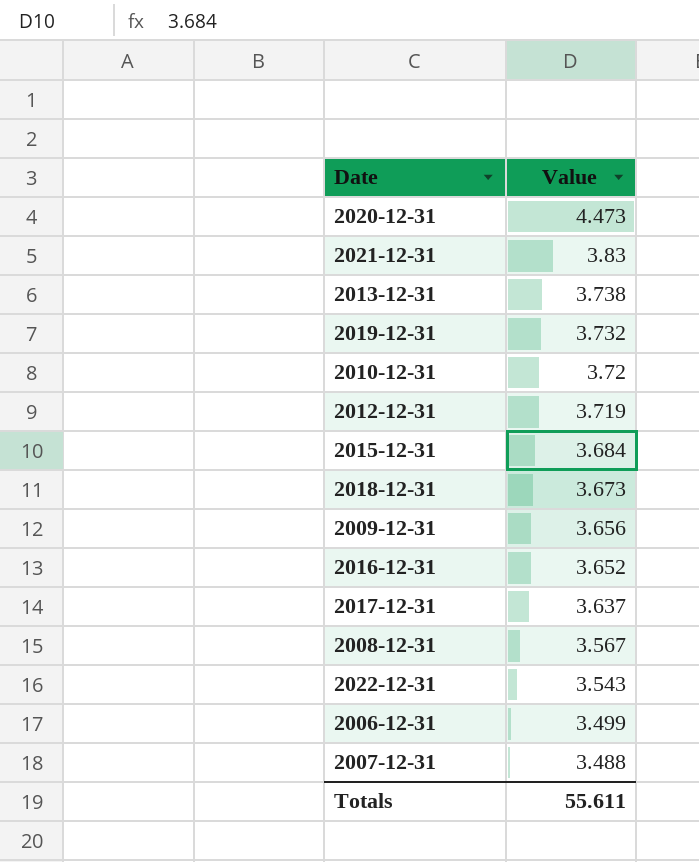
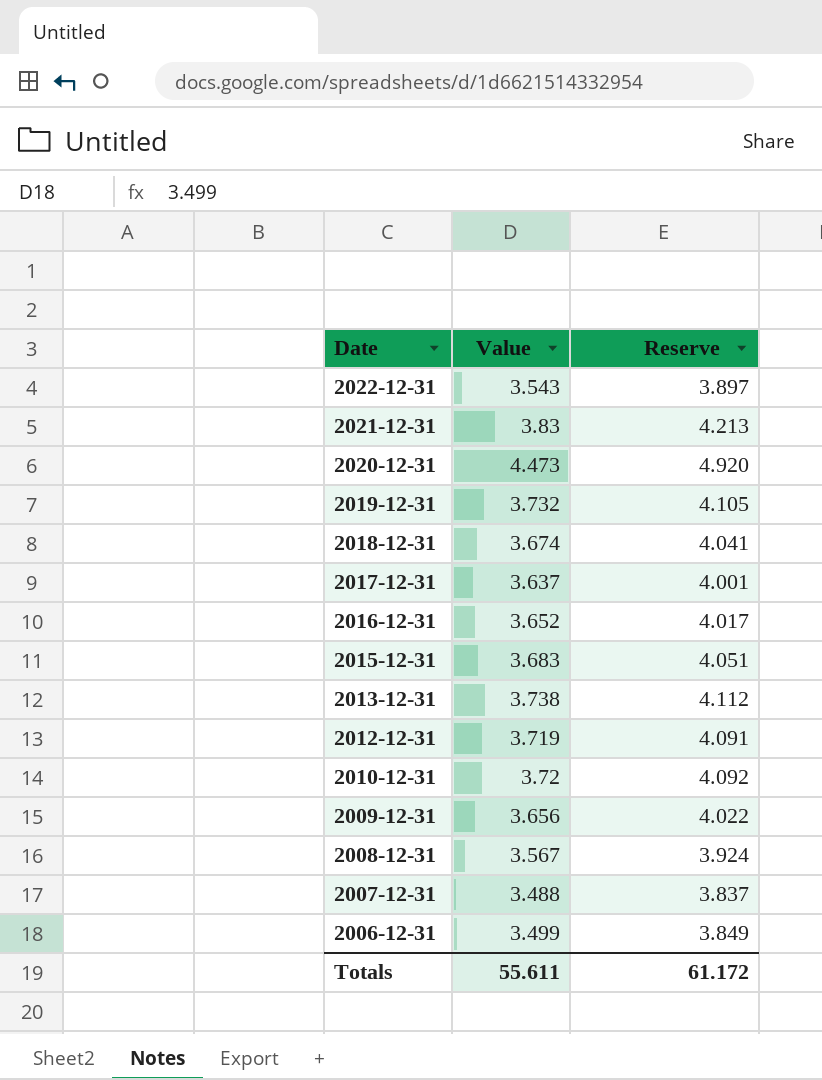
row order: Value descending -> Date descending
column Reserve | formula: none -> [Value] * 1.1
2018-12-31 | Value: 3.673 -> 3.674
2015-12-31 | Value: 3.684 -> 3.683

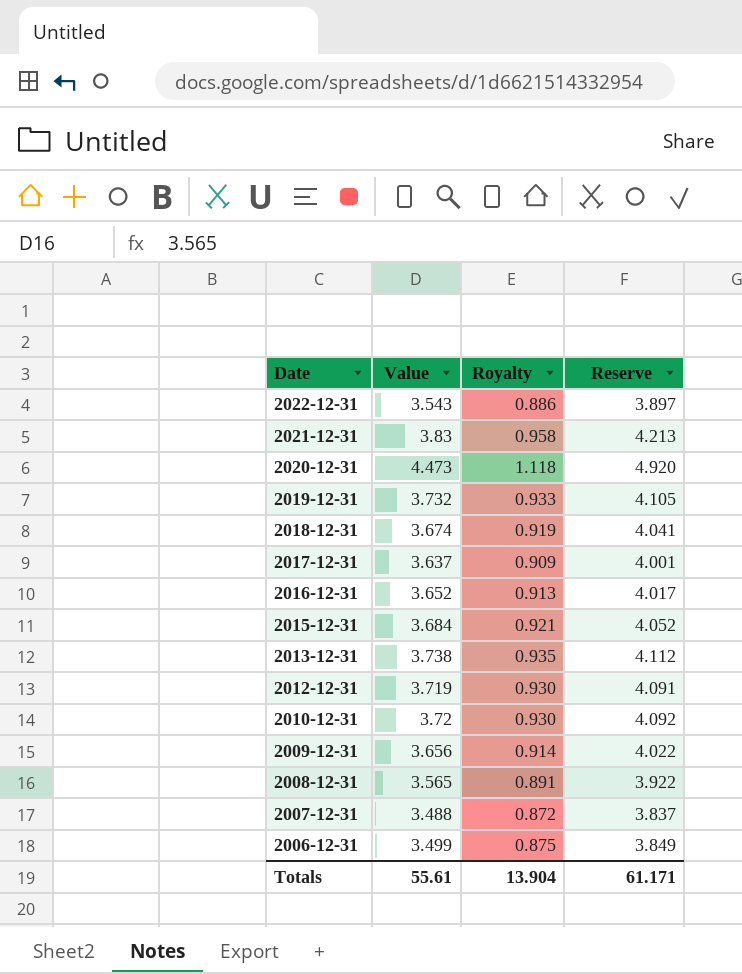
column Royalty | formula: none -> [Value] * 0.25
2015-12-31 | Value: 3.683 -> 3.684
2015-12-31 | Reserve: 4.051 -> 4.052
2008-12-31 | Value: 3.567 -> 3.565
2008-12-31 | Reserve: 3.924 -> 3.922
Totals | Value: 55.611 -> 55.61
Totals | Reserve: 61.172 -> 61.171

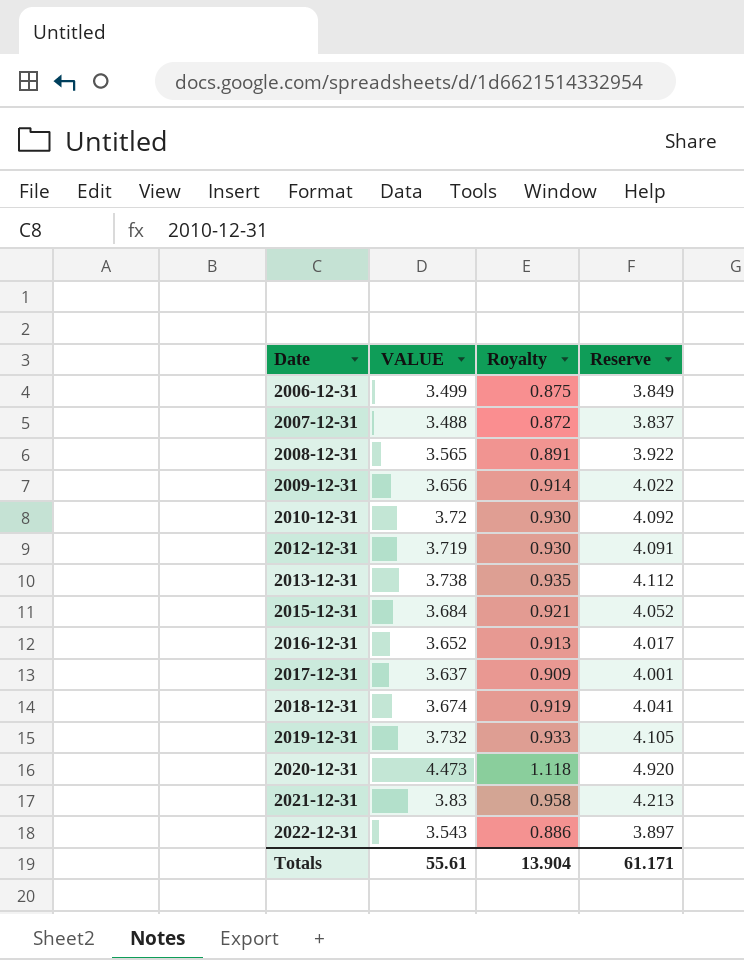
row order: Date descending -> Date ascending
column name: Value -> VALUE

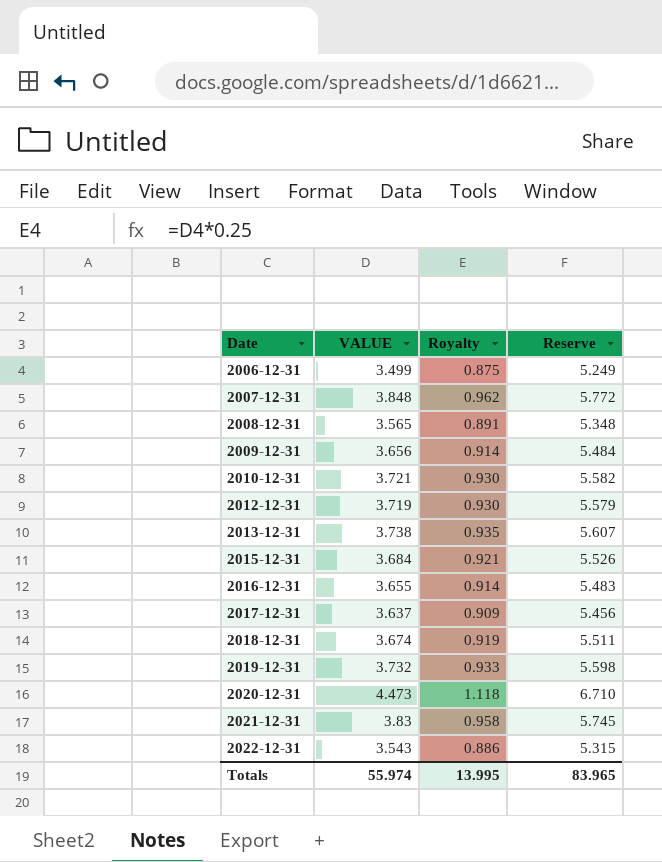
column Reserve | formula: [VALUE] * 1.1 -> [VALUE] * 1.5
2007-12-31 | VALUE: 3.488 -> 3.848
2007-12-31 | Royalty: 0.872 -> 0.962
2010-12-31 | VALUE: 3.72 -> 3.721
2016-12-31 | VALUE: 3.652 -> 3.655
2016-12-31 | Royalty: 0.913 -> 0.914
Totals | VALUE: 55.61 -> 55.974
Totals | Royalty: 13.904 -> 13.995
Totals | Reserve: 61.171 -> 83.965

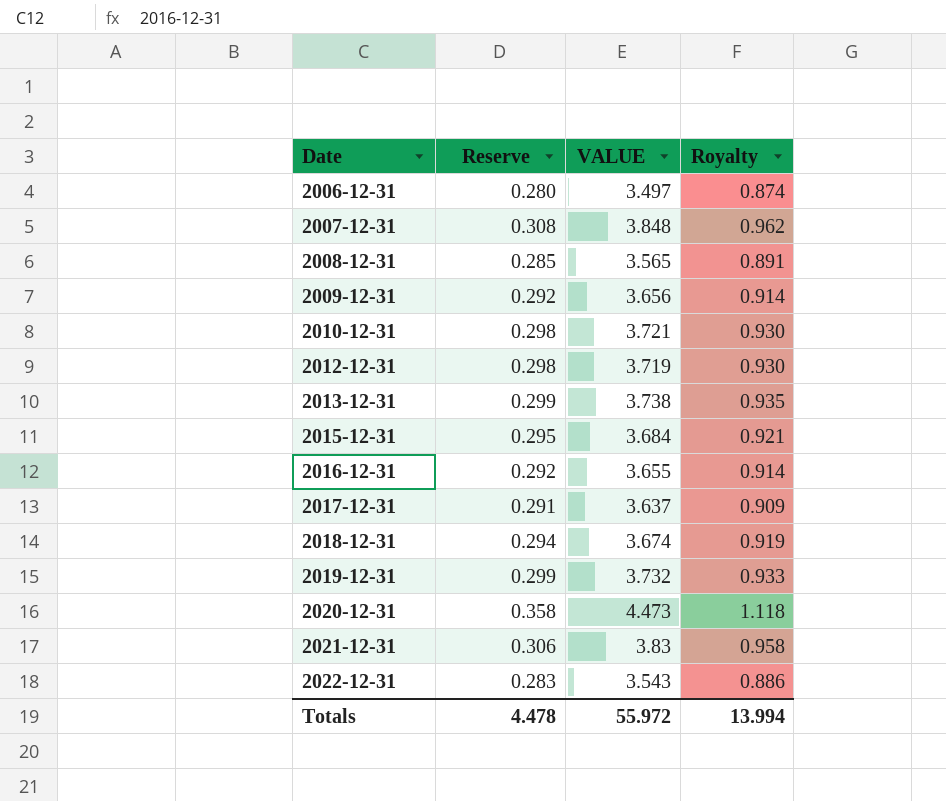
column Reserve | formula: [VALUE] * 1.5 -> [VALUE] * 0.08
column Reserve | position: 4 -> 2
2006-12-31 | VALUE: 3.499 -> 3.497
2006-12-31 | Royalty: 0.875 -> 0.874
Totals | Reserve: 83.965 -> 4.478
Totals | VALUE: 55.974 -> 55.972
Totals | Royalty: 13.995 -> 13.994

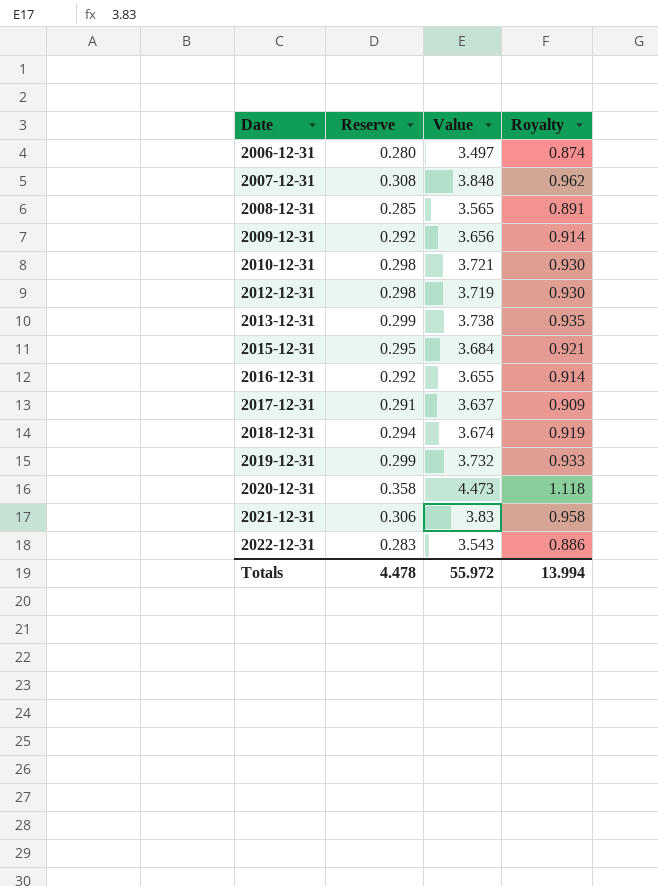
column name: VALUE -> Value

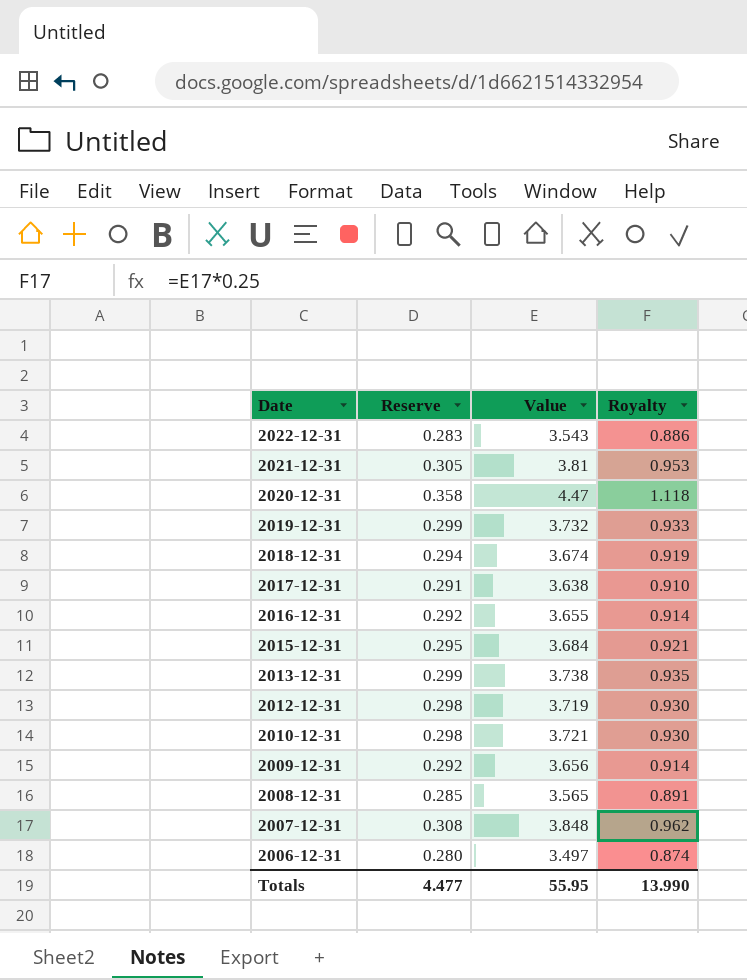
row order: Date ascending -> Date descending
2021-12-31 | Reserve: 0.306 -> 0.305
2021-12-31 | Value: 3.83 -> 3.81
2021-12-31 | Royalty: 0.958 -> 0.953
2020-12-31 | Value: 4.473 -> 4.47
2017-12-31 | Value: 3.637 -> 3.638
2017-12-31 | Royalty: 0.909 -> 0.910
Totals | Reserve: 4.478 -> 4.477
Totals | Value: 55.972 -> 55.95
Totals | Royalty: 13.994 -> 13.990

